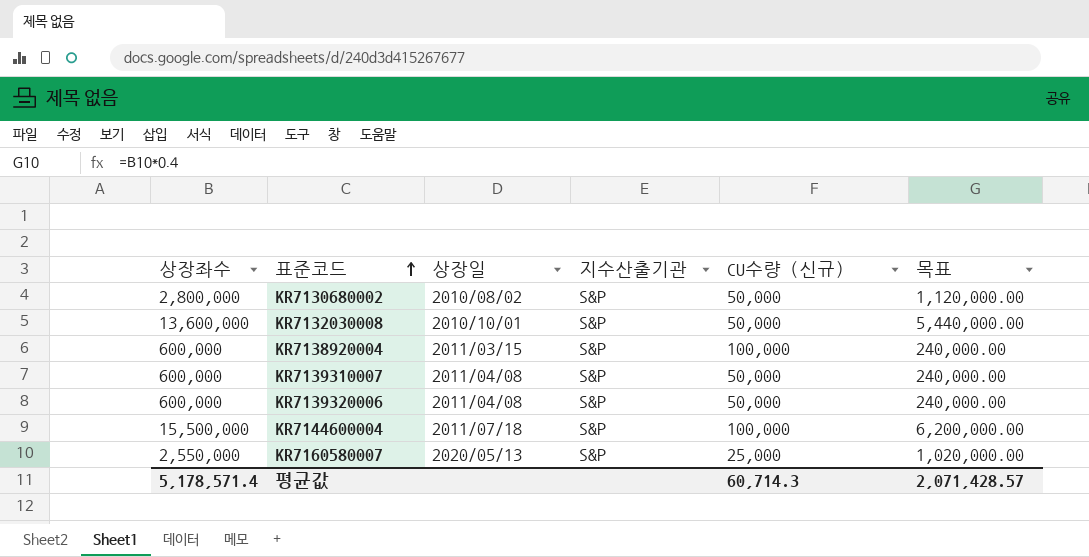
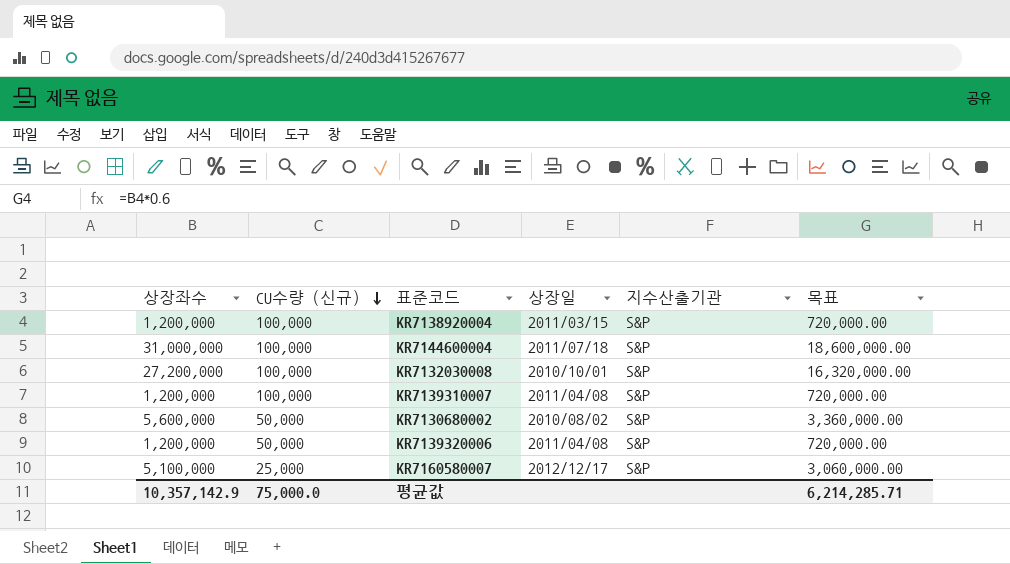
row order: 표준코드 ascending -> CU수량 (신규) descending
column CU수량 (신규) | position: 5 -> 2
column 목표 | formula: [상장좌수] * 0.4 -> [상장좌수] * 0.6
KR7138920004 | 상장좌수: 600,000 -> 1,200,000
KR7144600004 | 상장좌수: 15,500,000 -> 31,000,000
KR7132030008 | 상장좌수: 13,600,000 -> 27,200,000
KR7132030008 | CU수량 (신규): 50,000 -> 100,000
KR7139310007 | 상장좌수: 600,000 -> 1,200,000
KR7139310007 | CU수량 (신규): 50,000 -> 100,000
KR7130680002 | 상장좌수: 2,800,000 -> 5,600,000
KR7139320006 | 상장좌수: 600,000 -> 1,200,000
KR7160580007 | 상장좌수: 2,550,000 -> 5,100,000
KR7160580007 | 상장일: 2020/05/13 -> 2012/12/17
평균값 | 상장좌수: 5,178,571.4 -> 10,357,142.9
평균값 | CU수량 (신규): 60,714.3 -> 75,000.0
평균값 | 목표: 2,071,428.57 -> 6,214,285.71

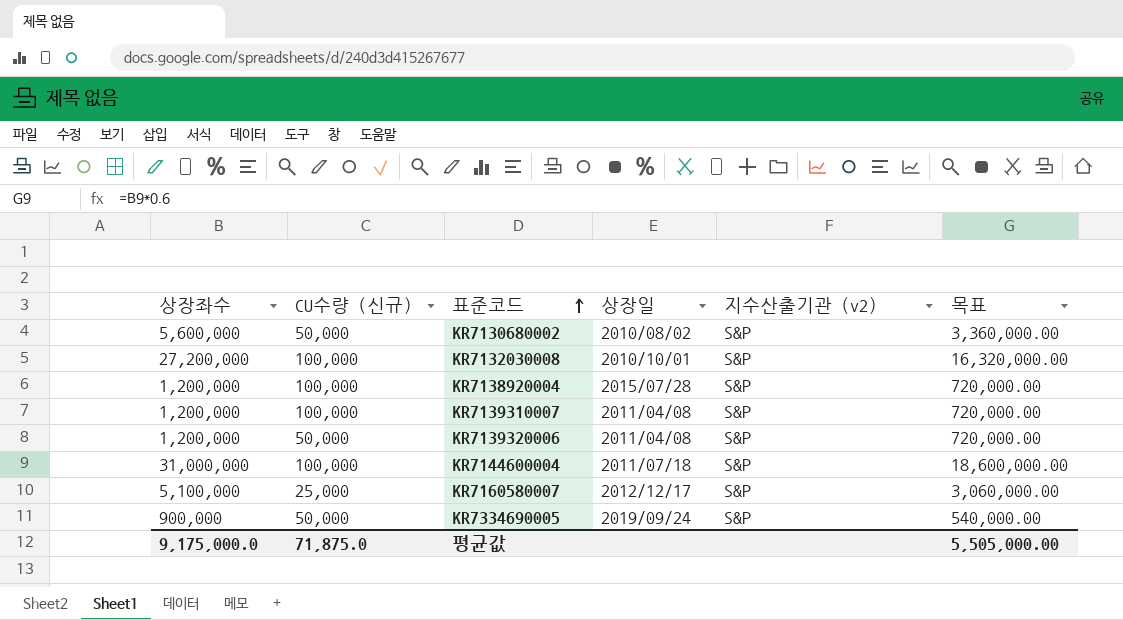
row order: CU수량 (신규) descending -> 표준코드 ascending
column name: 지수산출기관 -> 지수산출기관 (v2)
KR7138920004 | 상장일: 2011/03/15 -> 2015/07/28
row KR7334690005: none -> 900,000 | 50,000 | 2019/09/24 | S&P | 540,000.00
평균값 | 상장좌수: 10,357,142.9 -> 9,175,000.0
평균값 | CU수량 (신규): 75,000.0 -> 71,875.0
평균값 | 목표: 6,214,285.71 -> 5,505,000.00

